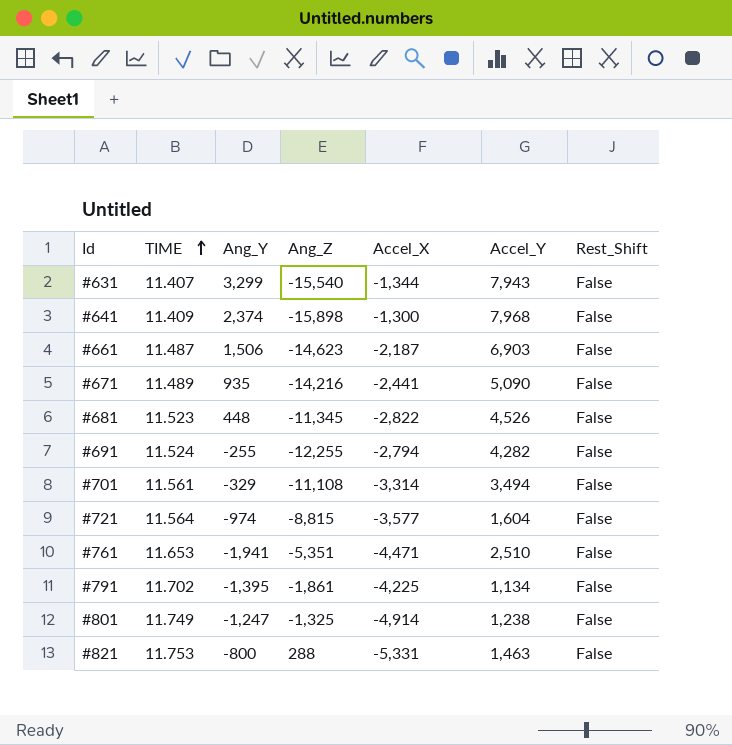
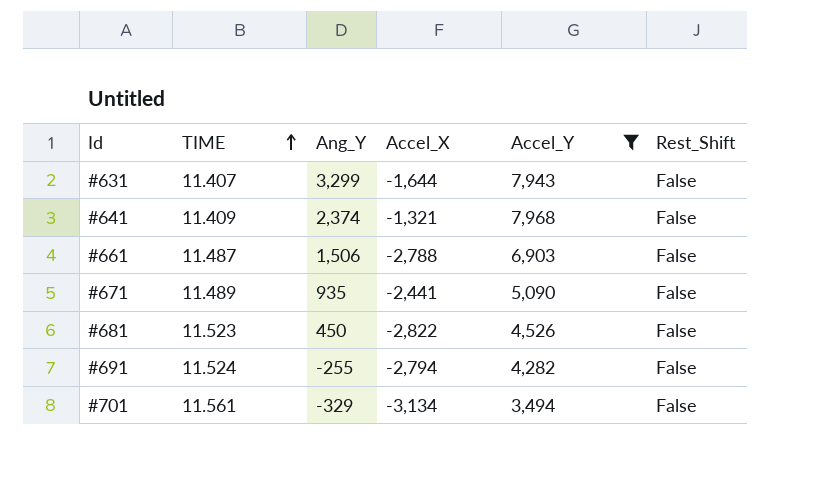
filter: none -> Accel_Y >= 3,494
column Ang_Z | position: 4 -> none
#631 | Accel_X: -1,344 -> -1,644
#641 | Accel_X: -1,300 -> -1,321
#661 | Accel_X: -2,187 -> -2,788
#681 | Ang_Y: 448 -> 450
#701 | Accel_X: -3,314 -> -3,134

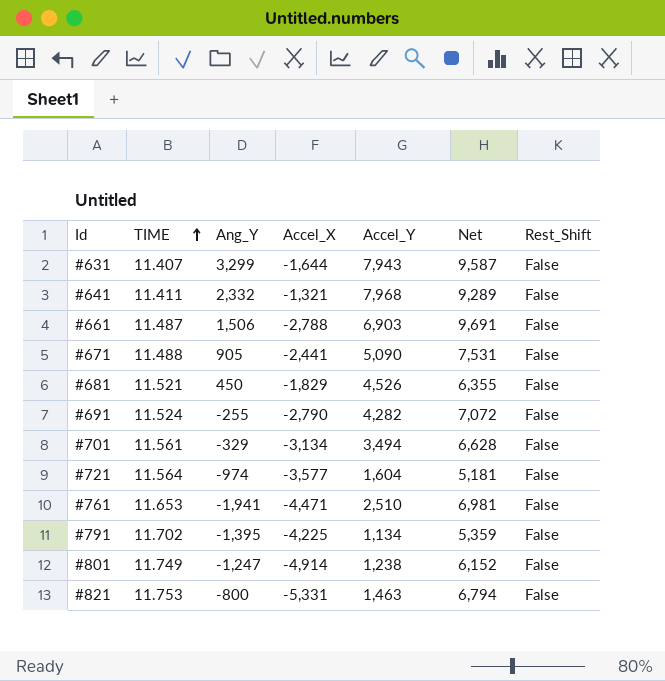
filter: Accel_Y >= 3,494 -> none
column Net | formula: none -> [Accel_Y] - [Accel_X]
#641 | TIME: 11.409 -> 11.411
#641 | Ang_Y: 2,374 -> 2,332
#671 | TIME: 11.489 -> 11.488
#671 | Ang_Y: 935 -> 905
#681 | TIME: 11.523 -> 11.521
#681 | Accel_X: -2,822 -> -1,829
#691 | Accel_X: -2,794 -> -2,790

